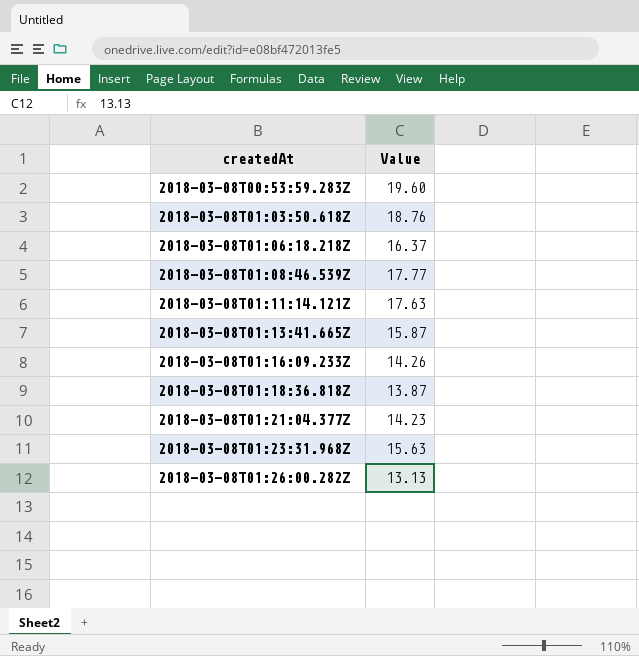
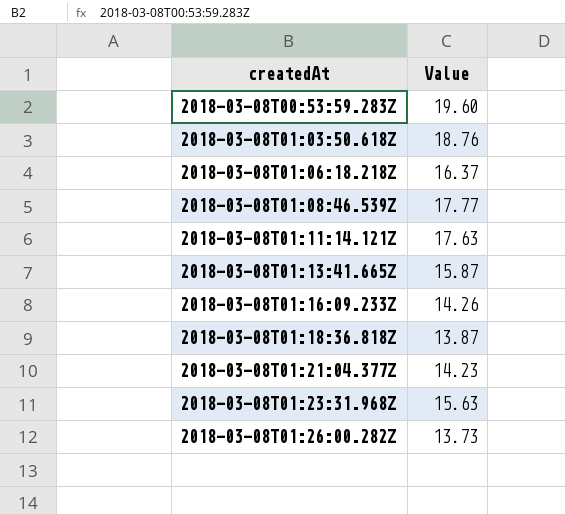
2018-03-08T01:26:00.282Z | Value: 13.13 -> 13.73

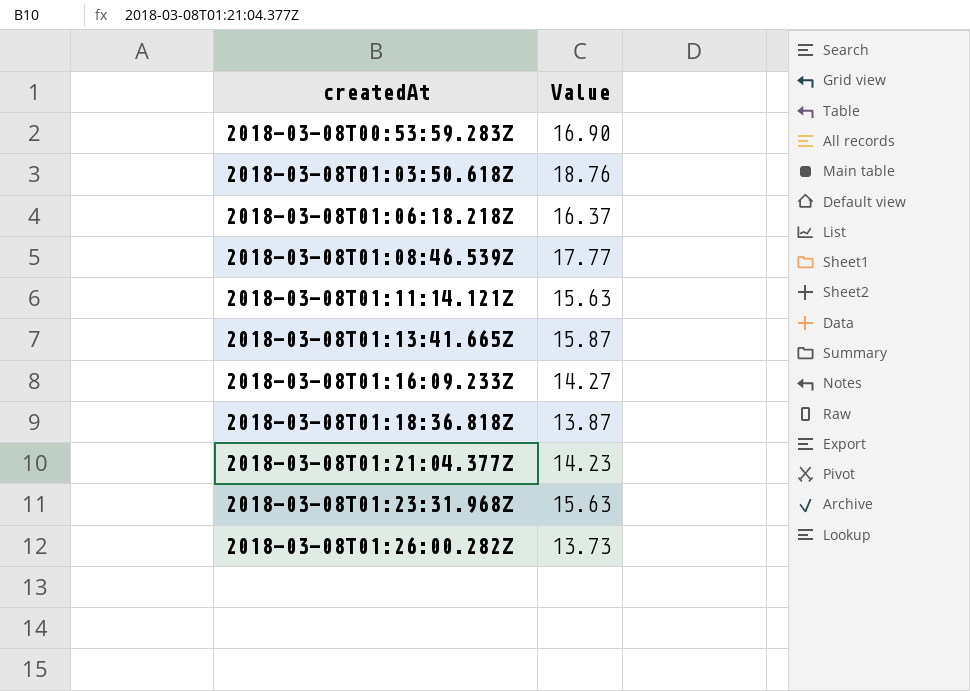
2018-03-08T00:53:59.283Z | Value: 19.60 -> 16.90
2018-03-08T01:11:14.121Z | Value: 17.63 -> 15.63
2018-03-08T01:16:09.233Z | Value: 14.26 -> 14.27

